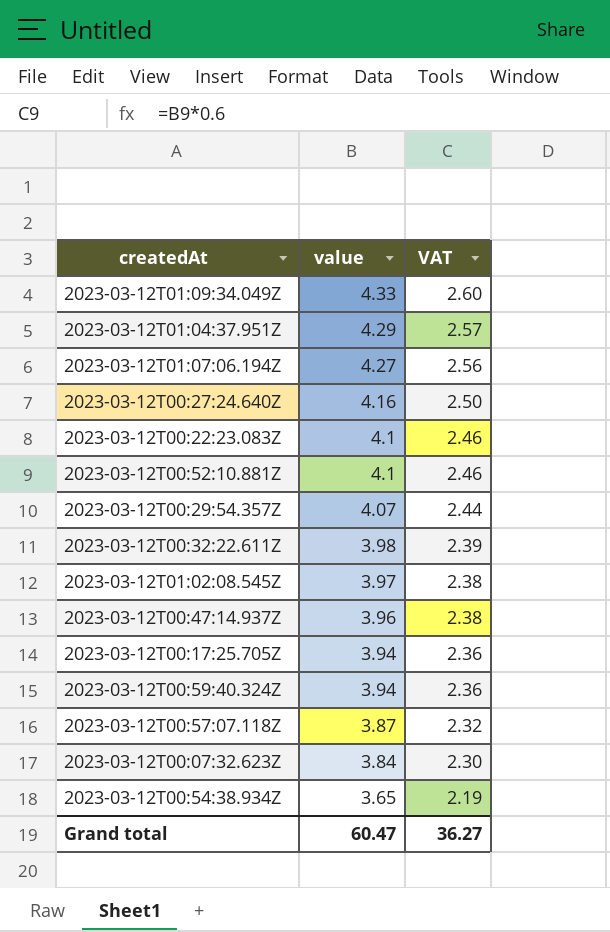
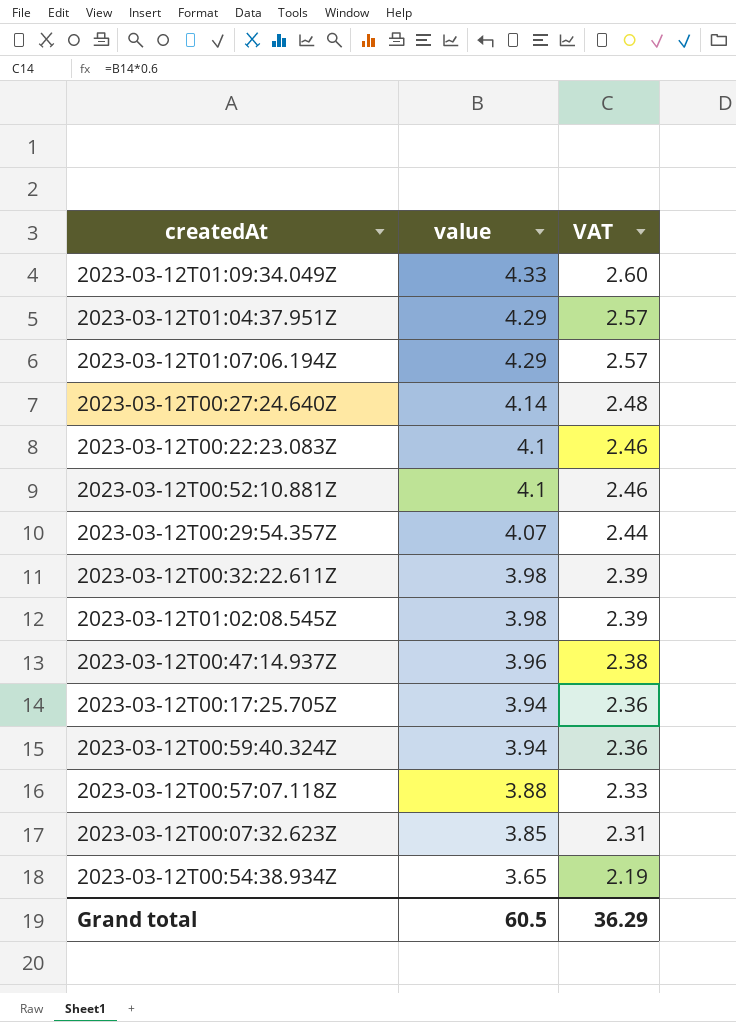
2023-03-12T01:07:06.194Z | value: 4.27 -> 4.29
2023-03-12T01:07:06.194Z | VAT: 2.56 -> 2.57
2023-03-12T00:27:24.640Z | value: 4.16 -> 4.14
2023-03-12T00:27:24.640Z | VAT: 2.50 -> 2.48
2023-03-12T01:02:08.545Z | value: 3.97 -> 3.98
2023-03-12T01:02:08.545Z | VAT: 2.38 -> 2.39
2023-03-12T00:57:07.118Z | value: 3.87 -> 3.88
2023-03-12T00:57:07.118Z | VAT: 2.32 -> 2.33
2023-03-12T00:07:32.623Z | value: 3.84 -> 3.85
2023-03-12T00:07:32.623Z | VAT: 2.30 -> 2.31
Grand total | value: 60.47 -> 60.5
Grand total | VAT: 36.27 -> 36.29

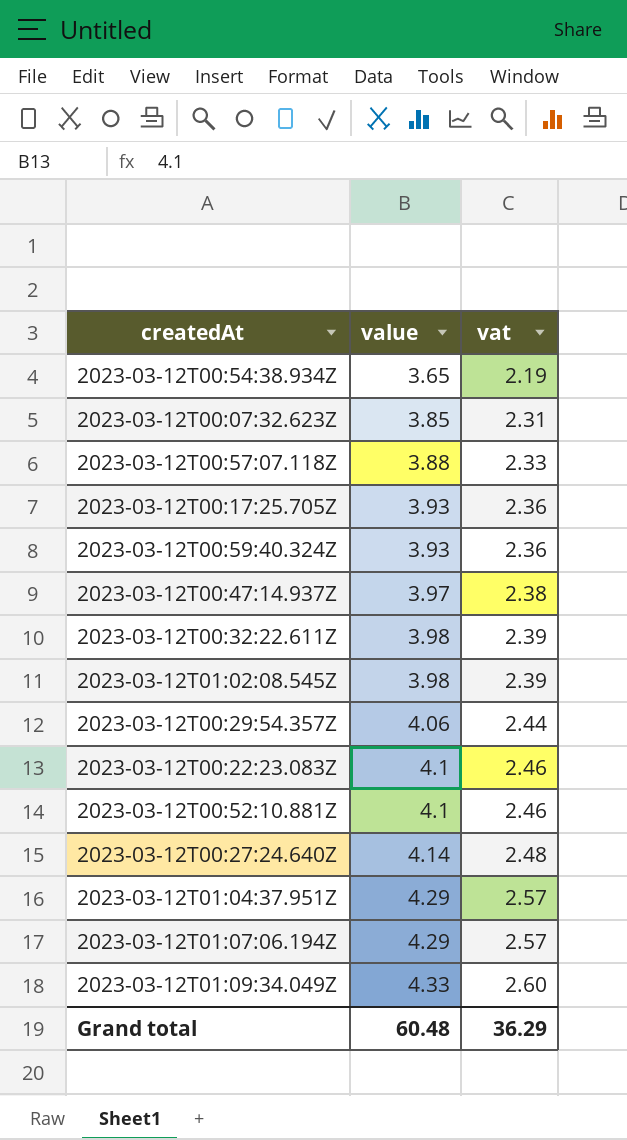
row order: value descending -> value ascending
column name: VAT -> vat
2023-03-12T00:17:25.705Z | value: 3.94 -> 3.93
2023-03-12T00:59:40.324Z | value: 3.94 -> 3.93
2023-03-12T00:47:14.937Z | value: 3.96 -> 3.97
2023-03-12T00:29:54.357Z | value: 4.07 -> 4.06
Grand total | value: 60.5 -> 60.48

